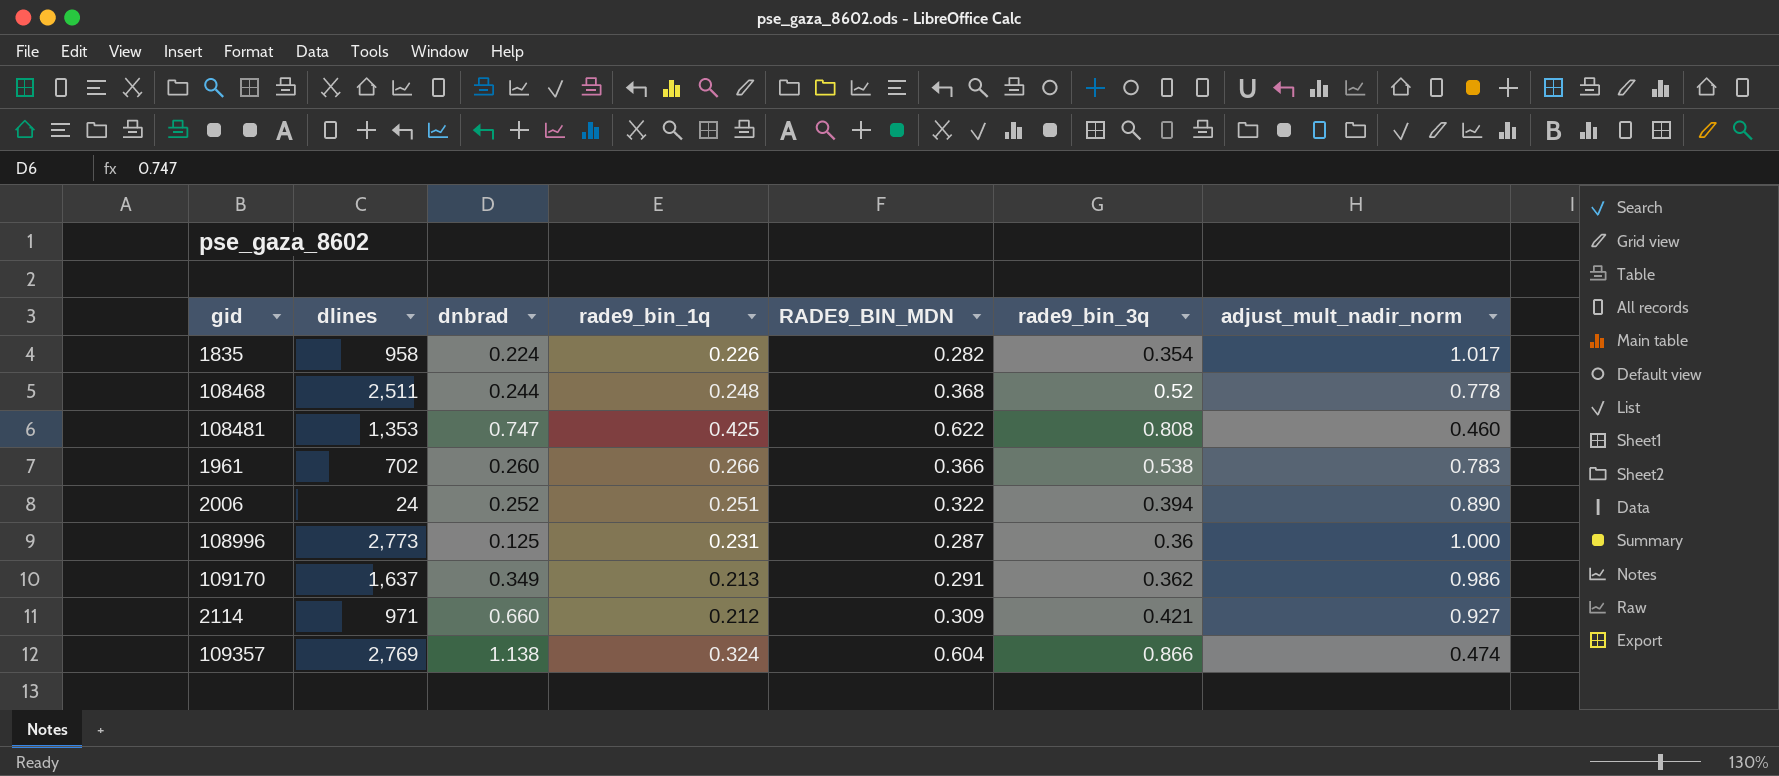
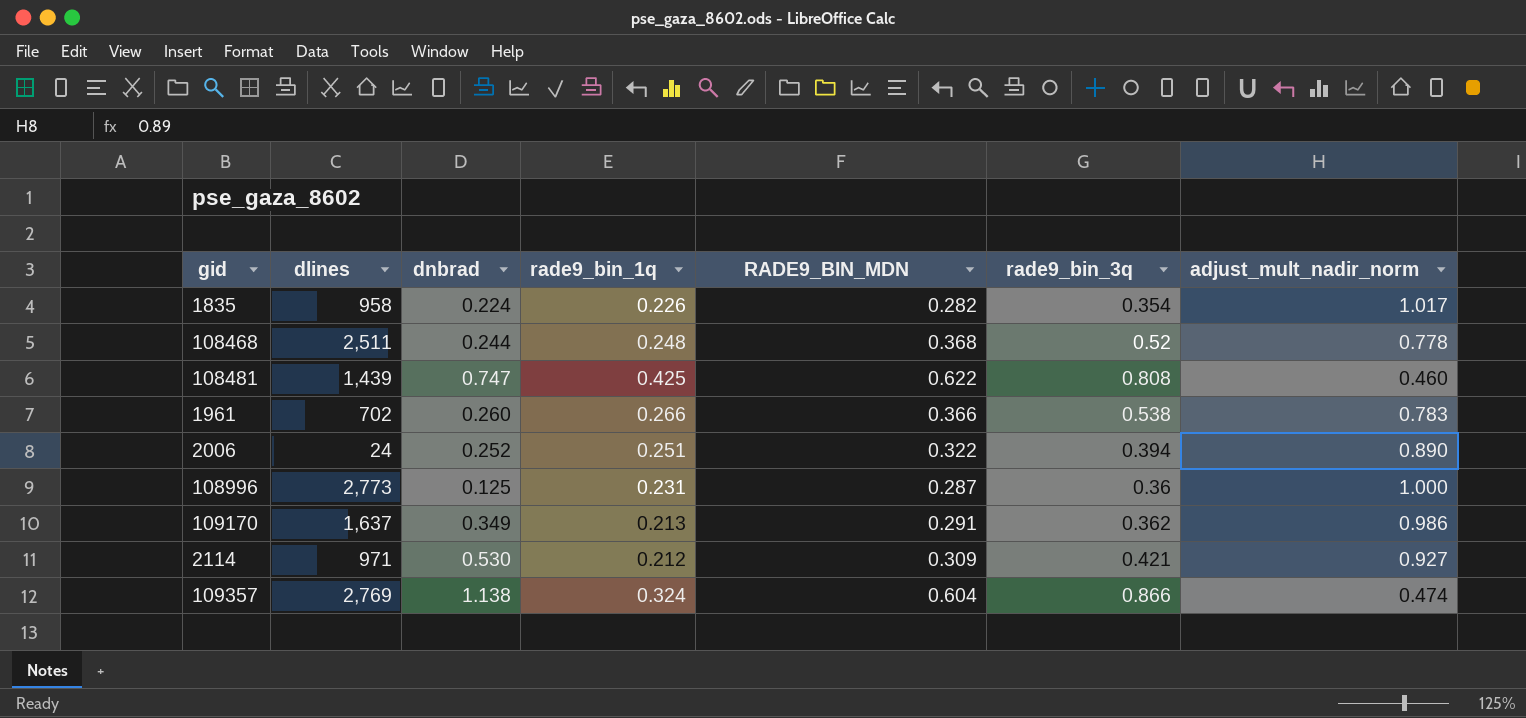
108481 | dlines: 1,353 -> 1,439
2114 | dnbrad: 0.660 -> 0.530

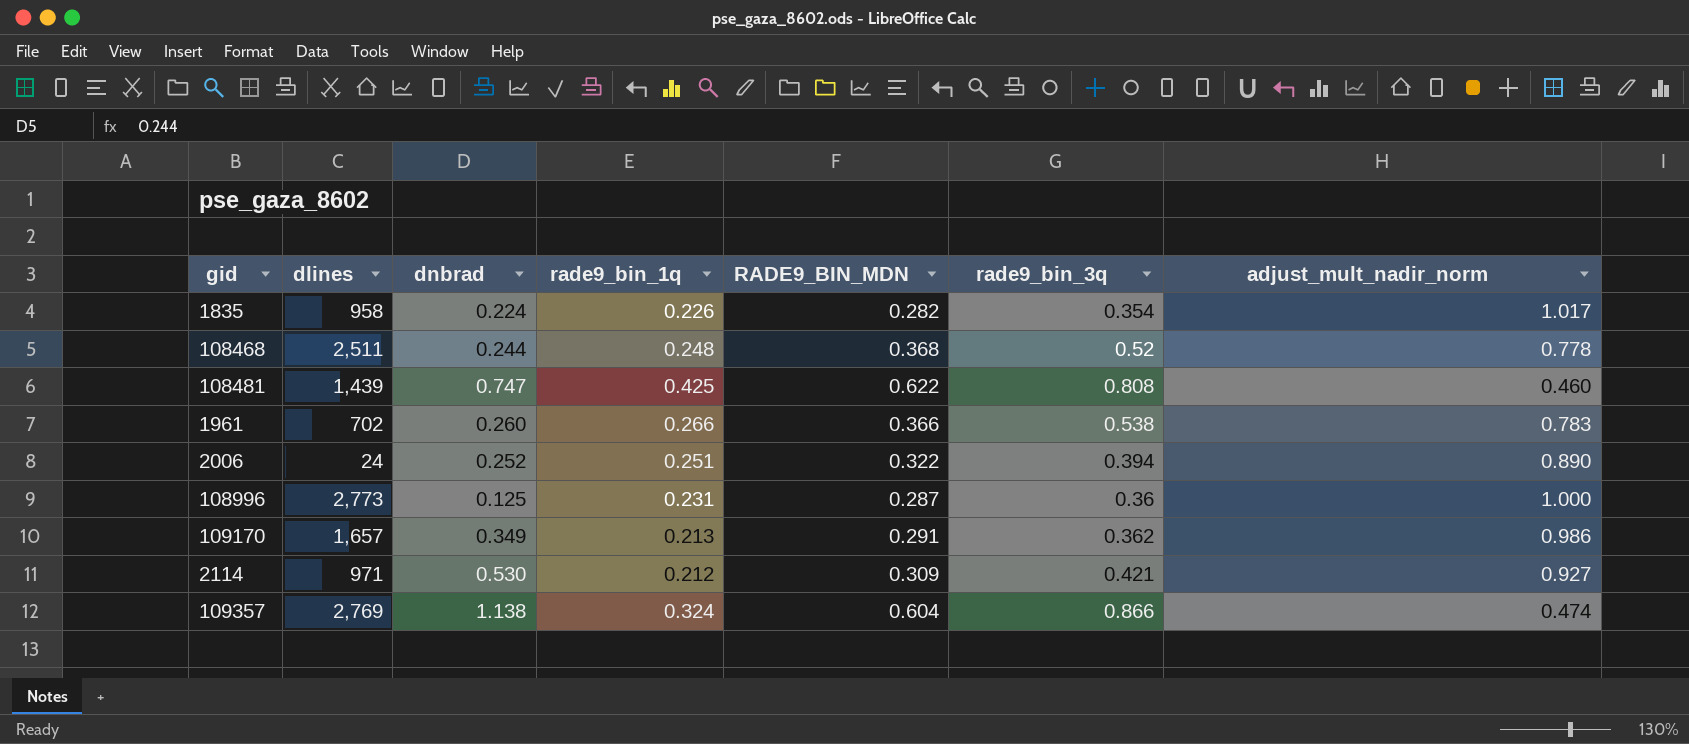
109170 | dlines: 1,637 -> 1,657

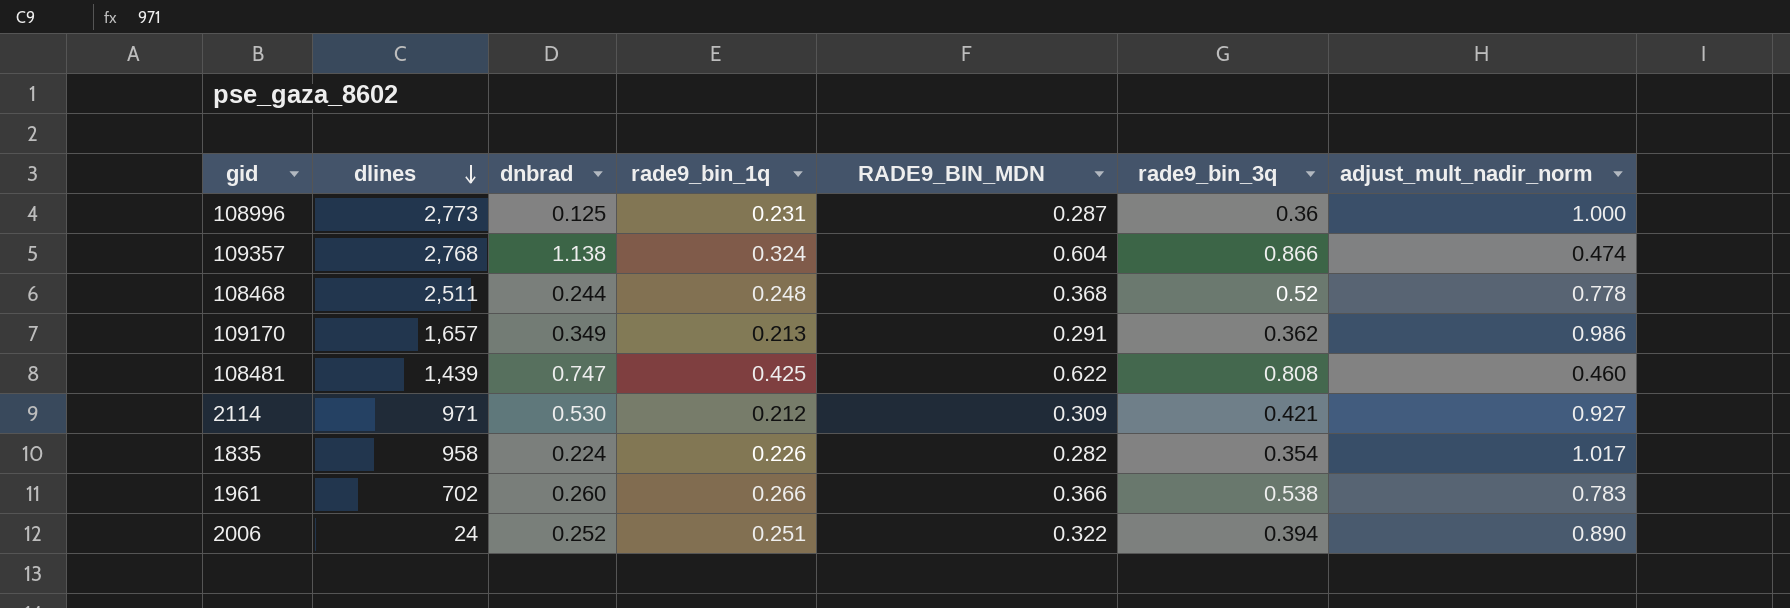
row order: none -> dlines descending
109357 | dlines: 2,769 -> 2,768

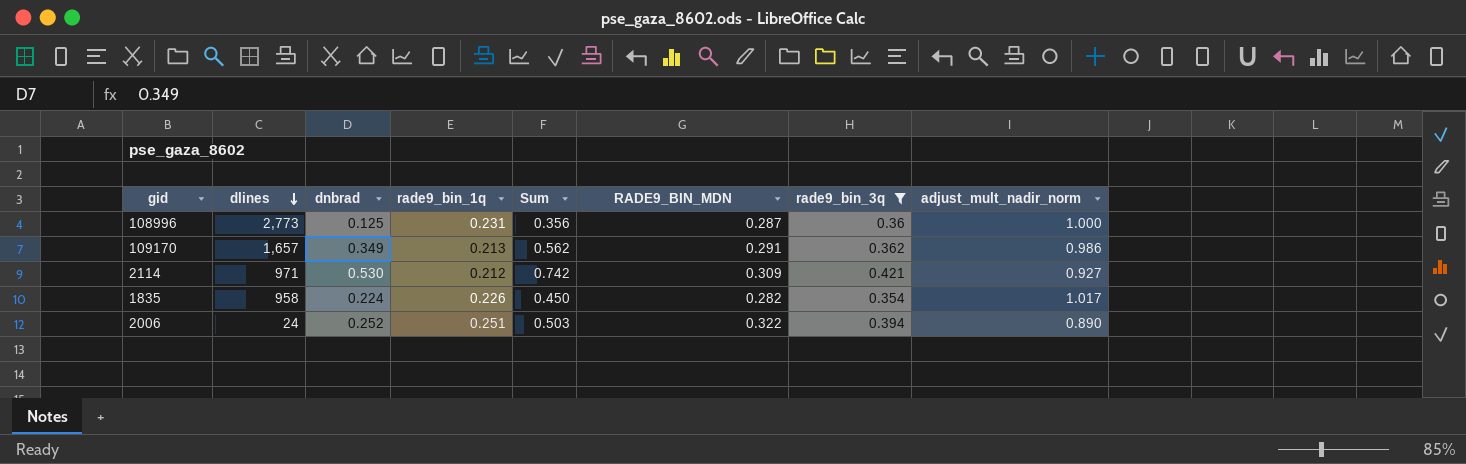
filter: none -> rade9_bin_3q <= 0.421
column Sum | formula: none -> [dnbrad] + [rade9_bin_1q]

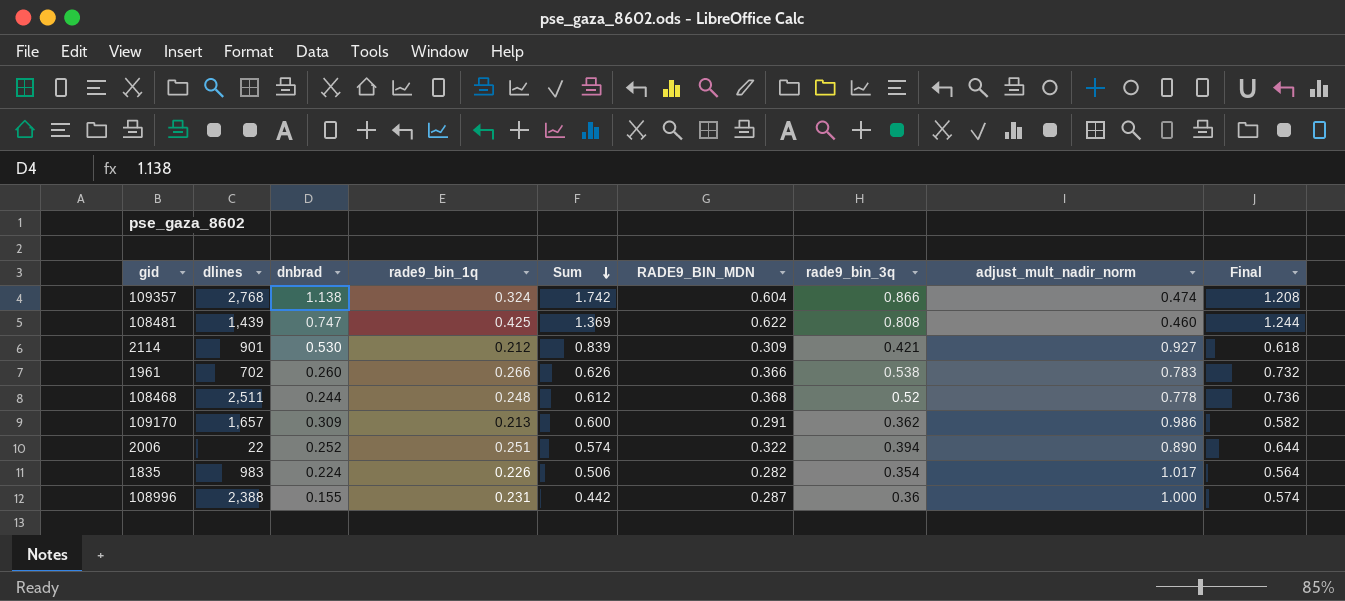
filter: rade9_bin_3q <= 0.421 -> none
row order: dlines descending -> Sum descending
column Sum | formula: [dnbrad] + [rade9_bin_1q] -> [dnbrad] + [RADE9_BIN_MDN]
column Final | formula: none -> [RADE9_BIN_MDN] * 2
2114 | dlines: 971 -> 901
109170 | dnbrad: 0.349 -> 0.309
2006 | dlines: 24 -> 22
1835 | dlines: 958 -> 983
108996 | dlines: 2,773 -> 2,388
108996 | dnbrad: 0.125 -> 0.155

